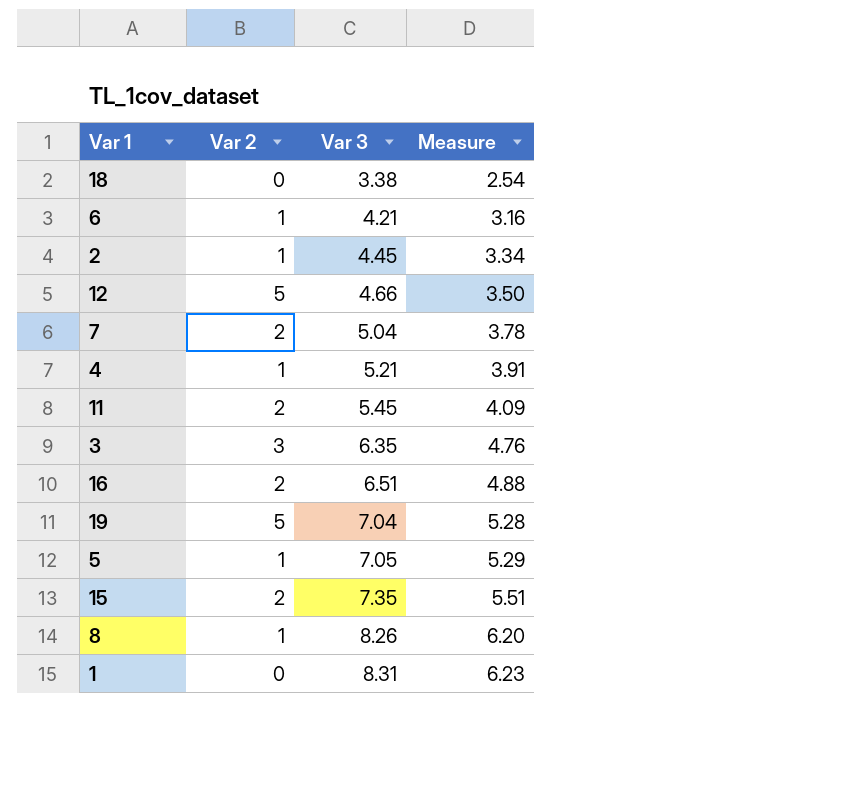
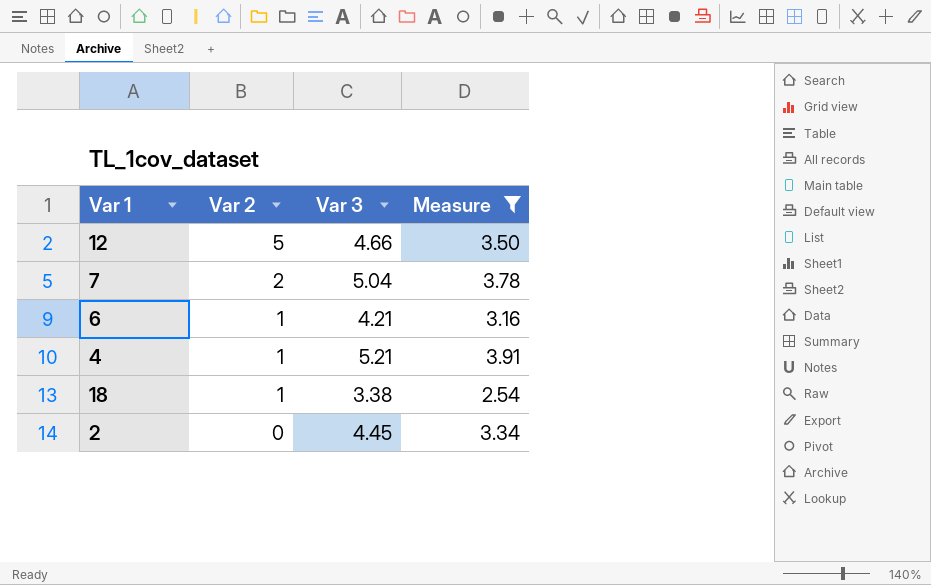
filter: none -> Measure <= 3.91
row order: Var 3 ascending -> Var 2 descending
18 | Var 2: 0 -> 1
2 | Var 2: 1 -> 0

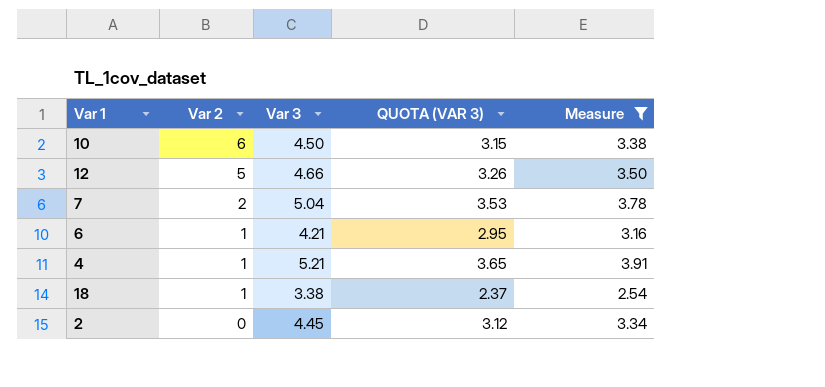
column QUOTA (VAR 3) | formula: none -> [Var 3] * 0.7
row 10: none -> 6 | 4.50 | 3.15 | 3.38

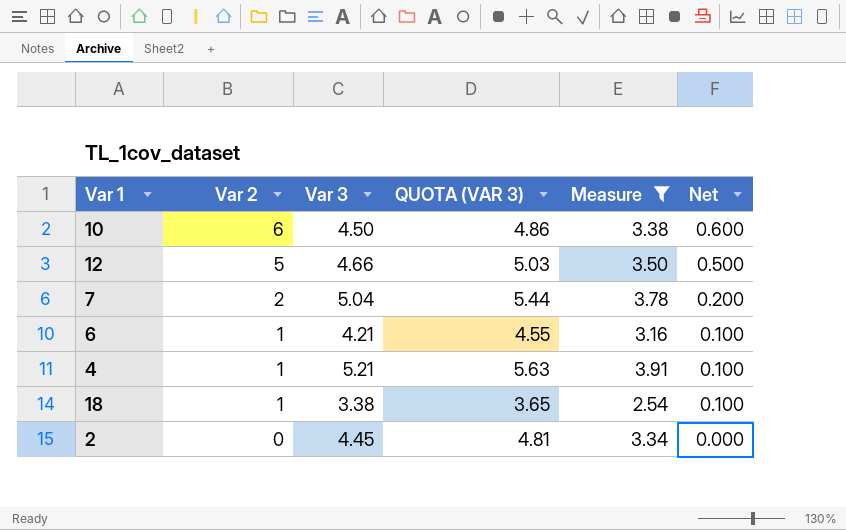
column QUOTA (VAR 3) | formula: [Var 3] * 0.7 -> [Var 3] * 1.08
column Net | formula: none -> [Var 2] * 0.1

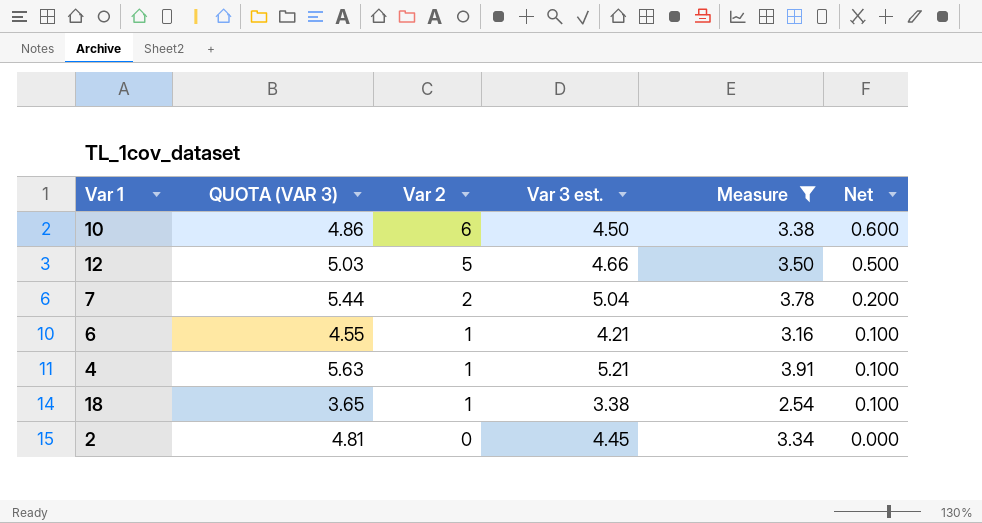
column QUOTA (VAR 3) | position: 4 -> 2
column name: Var 3 -> Var 3 est.

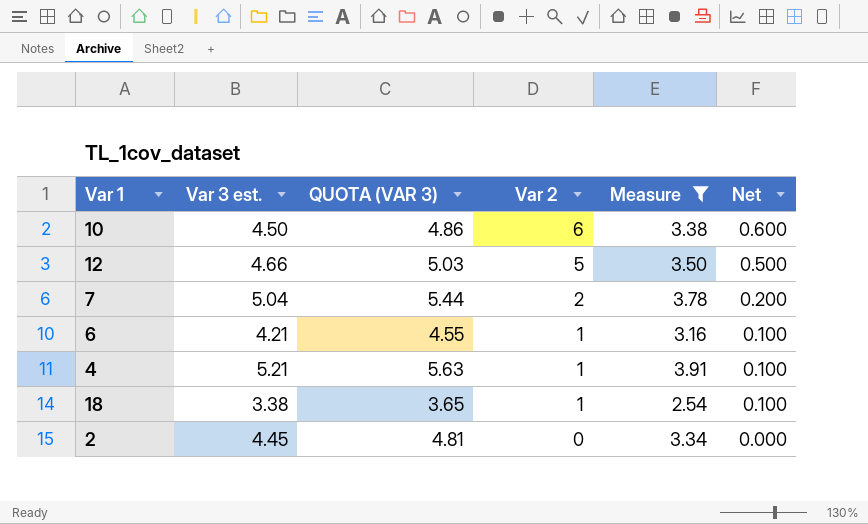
column Var 3 est. | position: 4 -> 2

